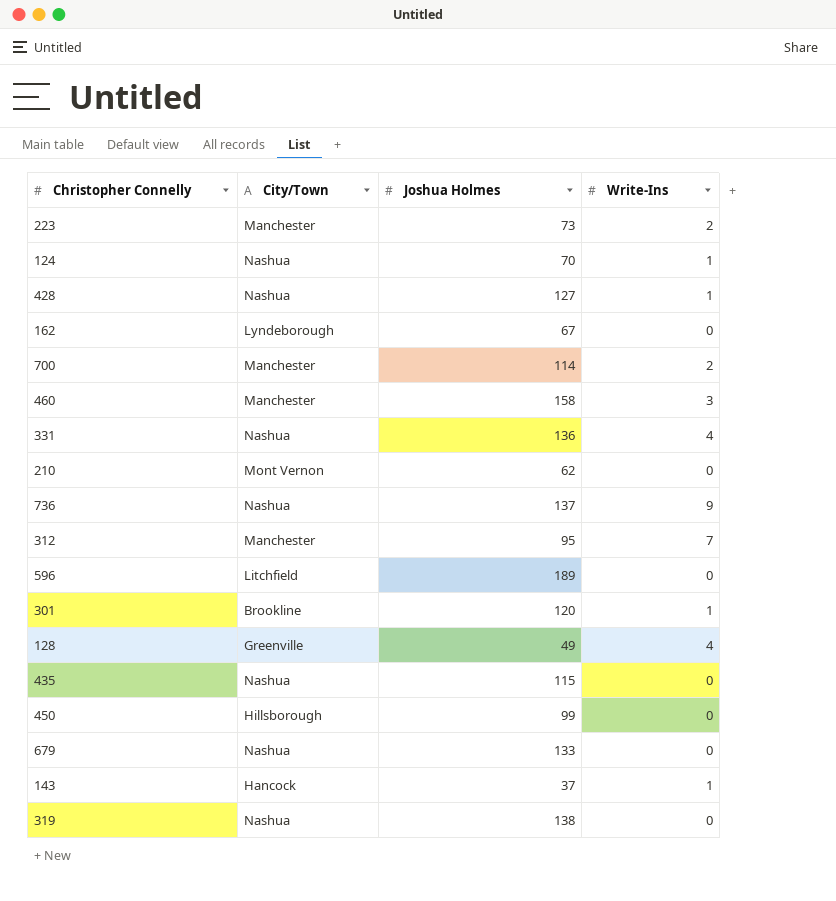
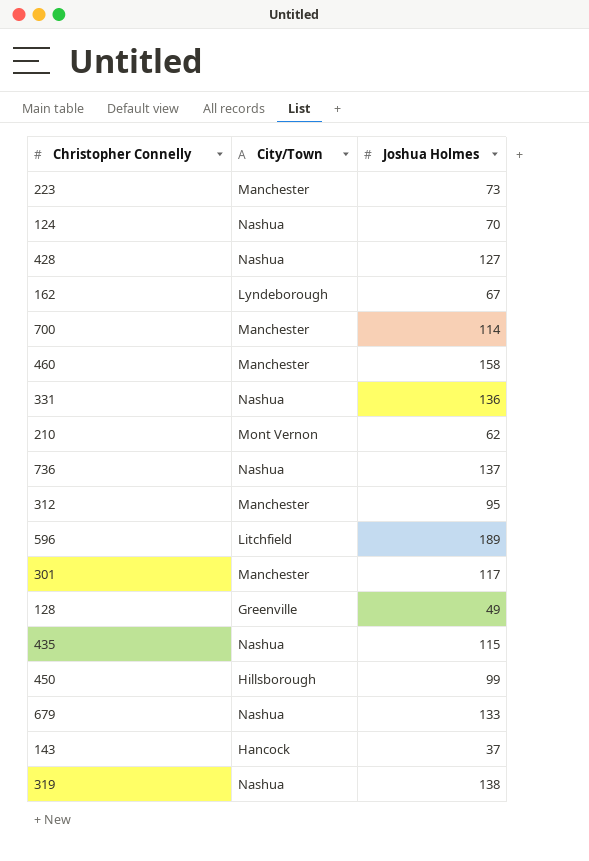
column Write-Ins | position: 4 -> none
301 | City/Town: Brookline -> Manchester
301 | Joshua Holmes: 120 -> 117

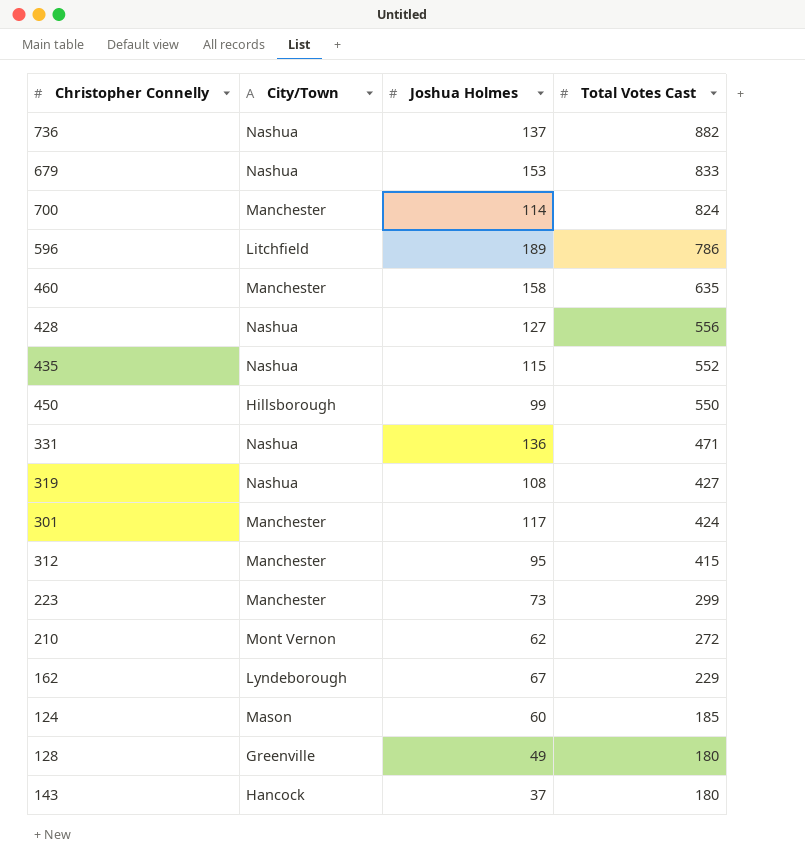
row order: none -> Total Votes Cast descending
column Total Votes Cast | position: none -> 4
679 | Joshua Holmes: 133 -> 153
319 | Joshua Holmes: 138 -> 108
124 | City/Town: Nashua -> Mason
124 | Joshua Holmes: 70 -> 60

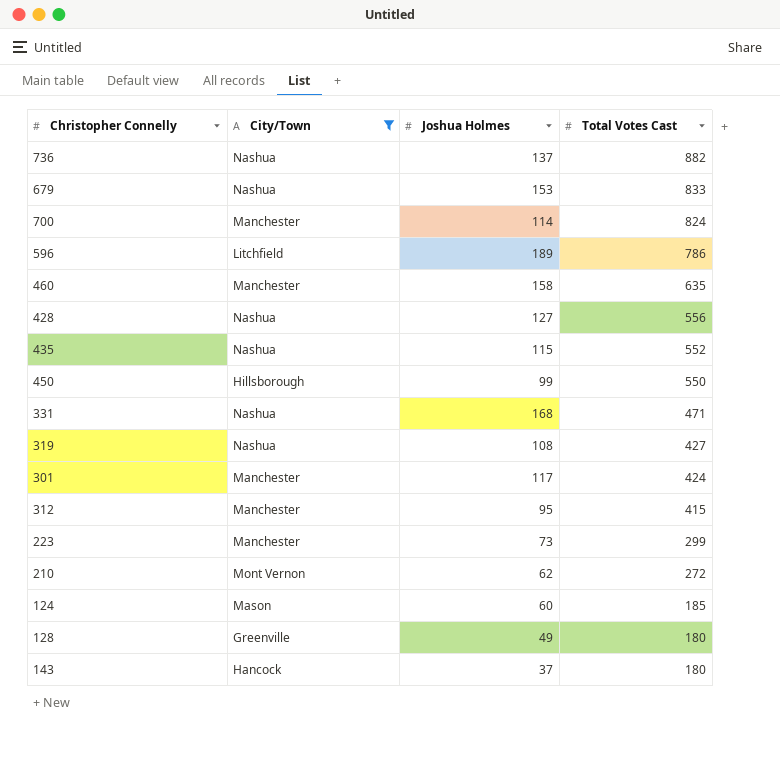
filter: none -> City/Town != Lyndeborough
331 | Joshua Holmes: 136 -> 168

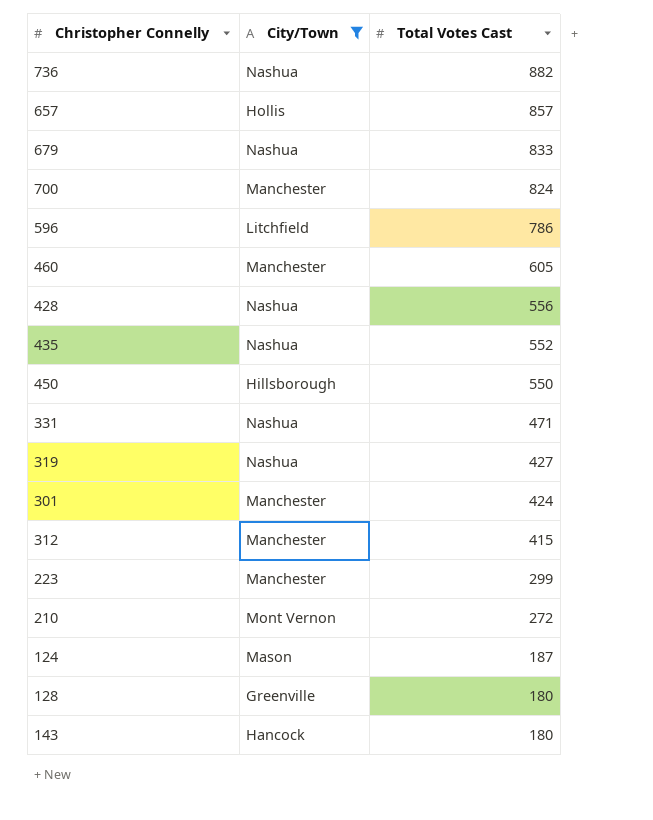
column Joshua Holmes | position: 3 -> none
row 657: none -> Hollis | 857
460 | Total Votes Cast: 635 -> 605
124 | Total Votes Cast: 185 -> 187

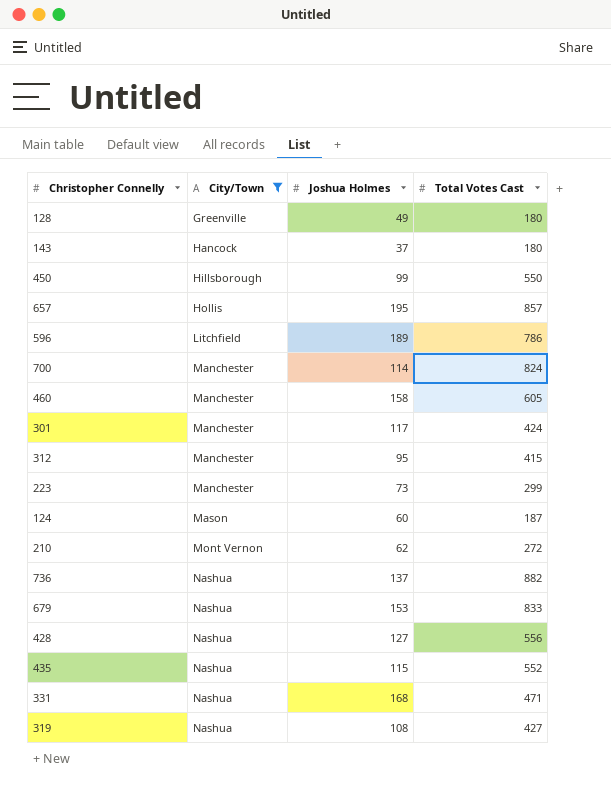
row order: Total Votes Cast descending -> City/Town ascending
column Joshua Holmes | position: none -> 3

